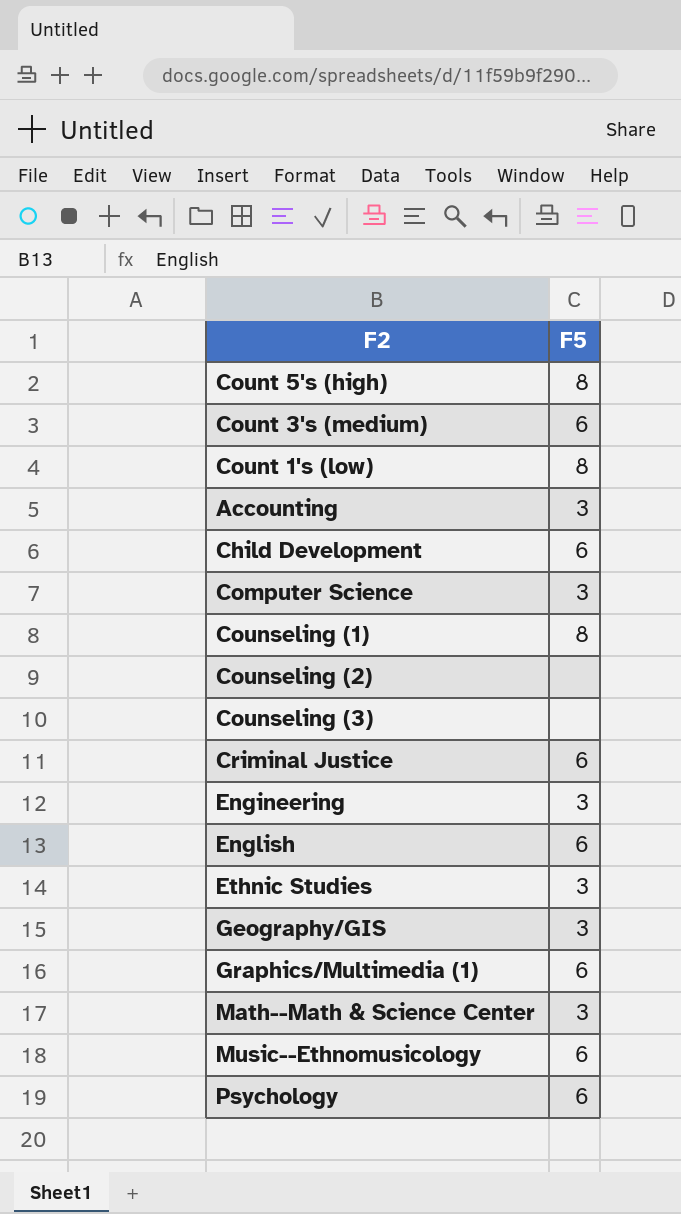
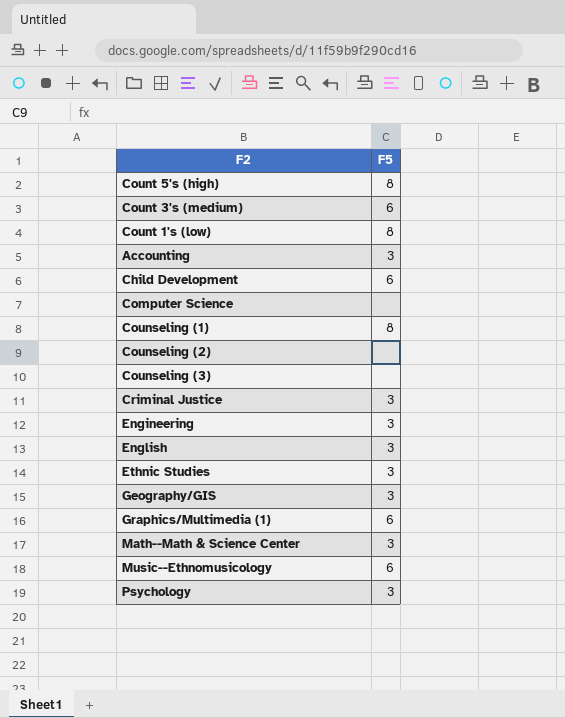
Computer Science | F5: 3 -> none
Criminal Justice | F5: 6 -> 3
English | F5: 6 -> 3
Psychology | F5: 6 -> 3

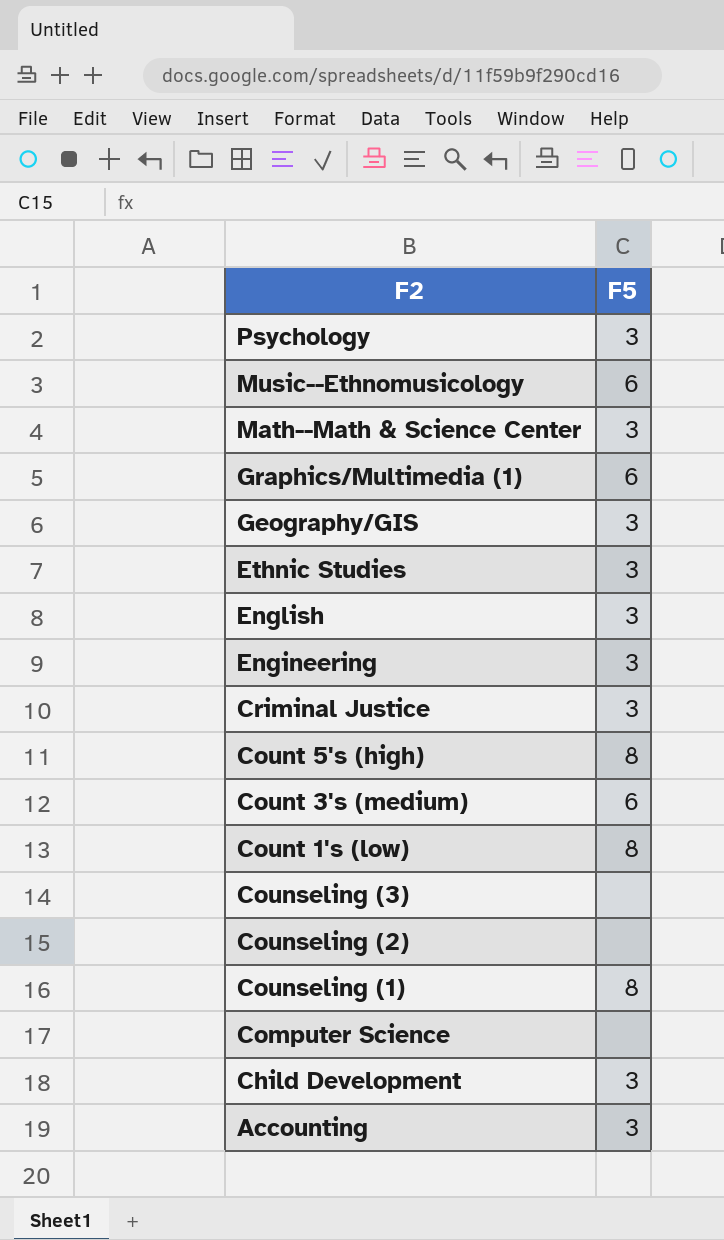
row order: none -> F2 descending
Child Development | F5: 6 -> 3

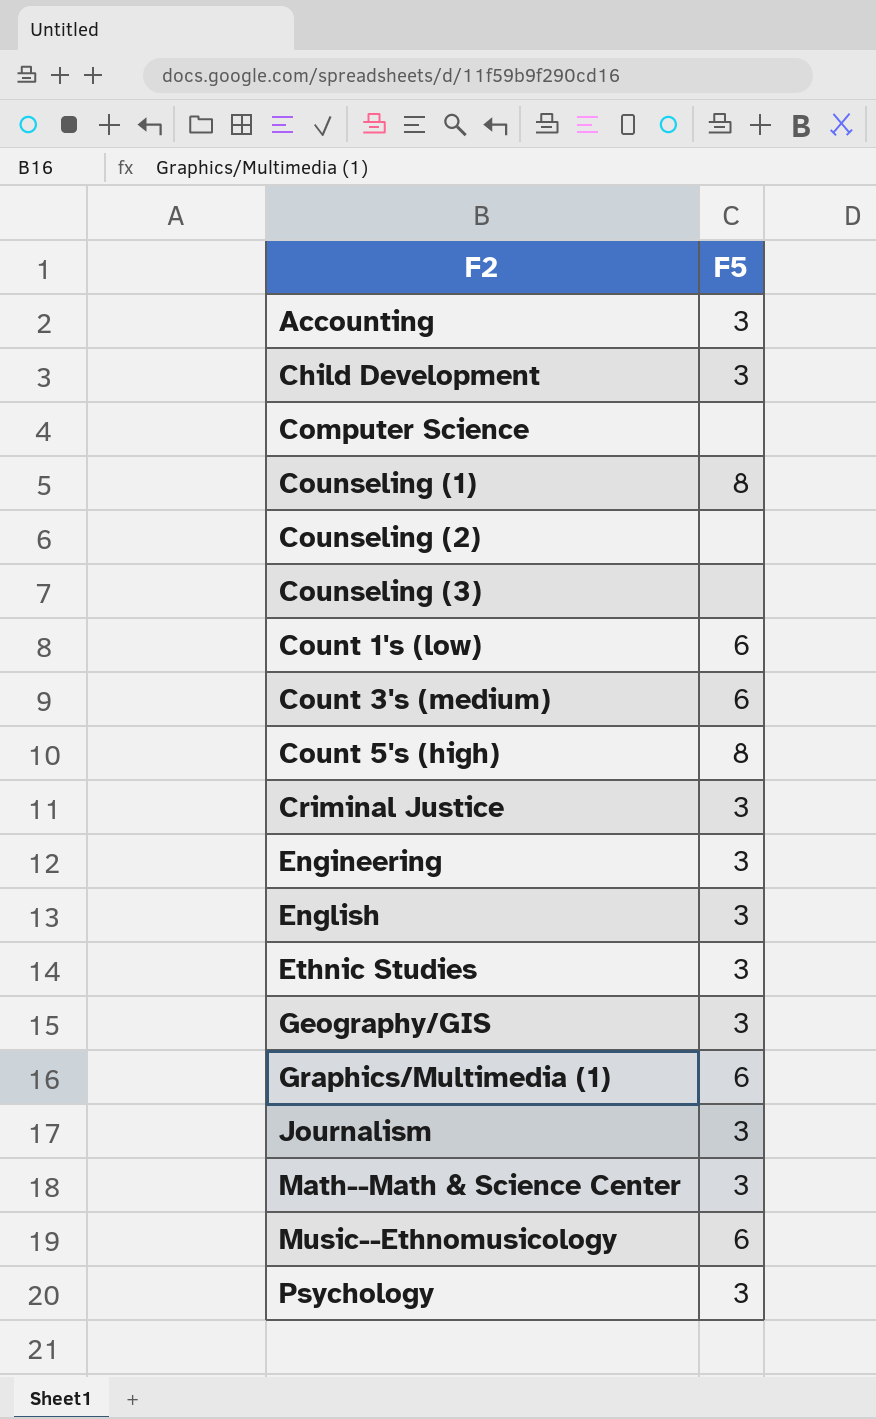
row order: F2 descending -> F2 ascending
Count 1's (low) | F5: 8 -> 6
row Journalism: none -> 3

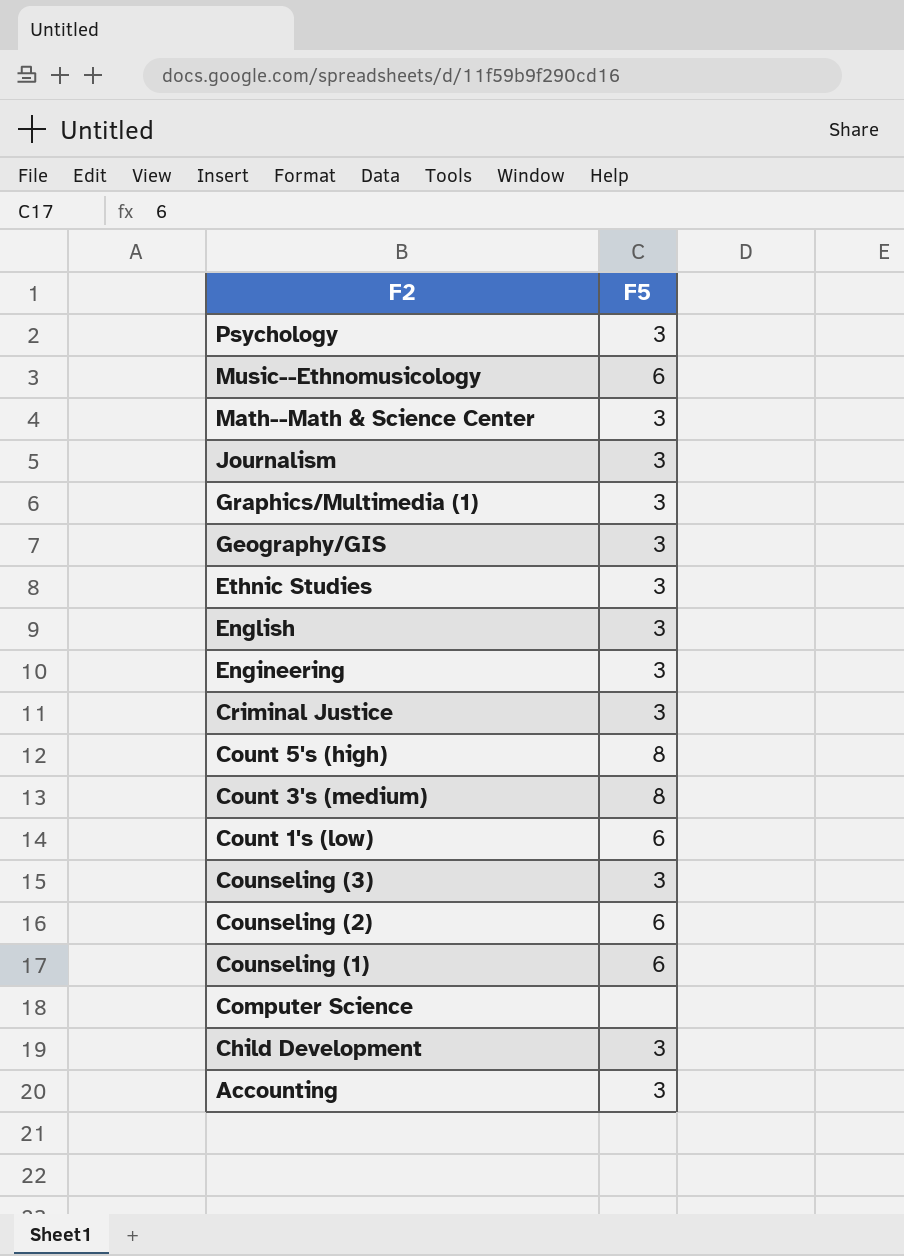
row order: F2 ascending -> F2 descending
Graphics/Multimedia (1) | F5: 6 -> 3
Count 3's (medium) | F5: 6 -> 8
Counseling (3) | F5: none -> 3
Counseling (2) | F5: none -> 6
Counseling (1) | F5: 8 -> 6

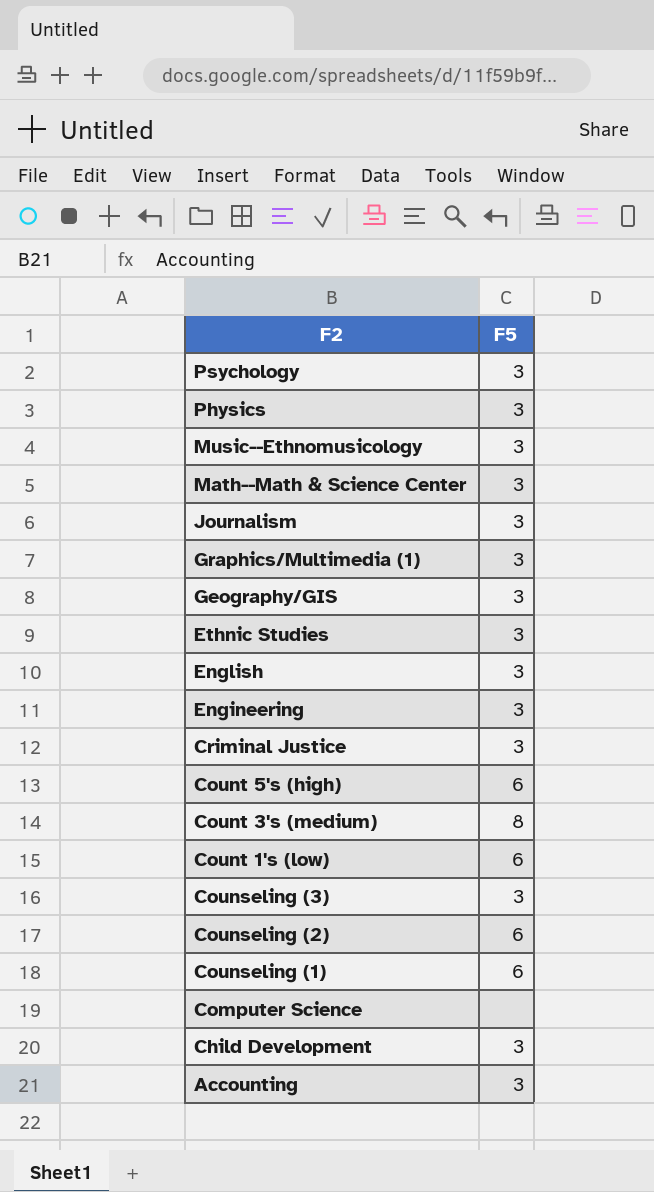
row Physics: none -> 3
Music--Ethnomusicology | F5: 6 -> 3
Count 5's (high) | F5: 8 -> 6

